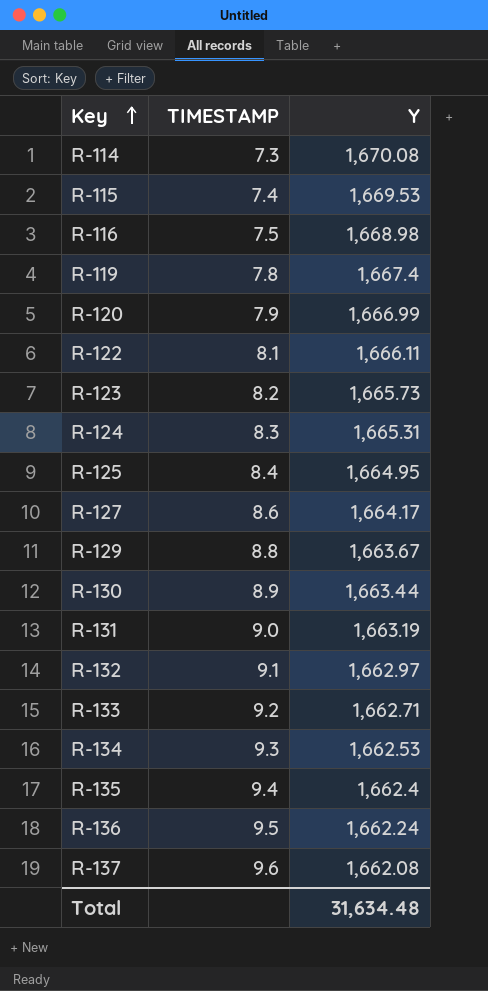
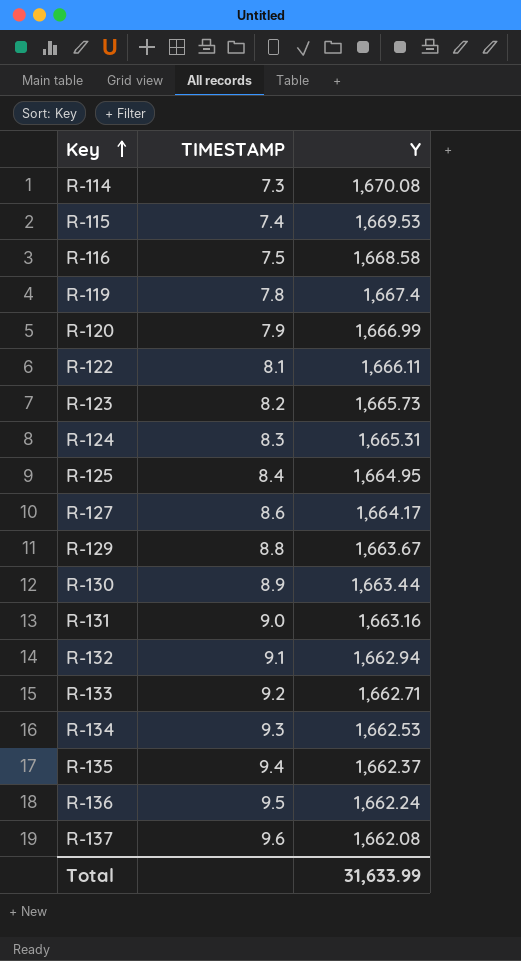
R-116 | Y: 1,668.98 -> 1,668.58
R-131 | Y: 1,663.19 -> 1,663.16
R-132 | Y: 1,662.97 -> 1,662.94
R-135 | Y: 1,662.4 -> 1,662.37
Total | Y: 31,634.48 -> 31,633.99

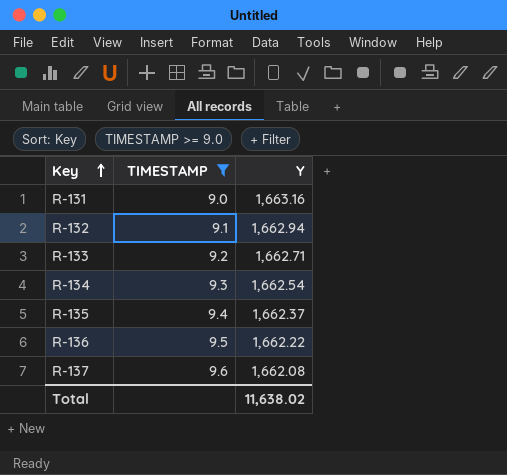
filter: none -> TIMESTAMP >= 9.0
R-134 | Y: 1,662.53 -> 1,662.54
R-136 | Y: 1,662.24 -> 1,662.22
Total | Y: 31,633.99 -> 11,638.02

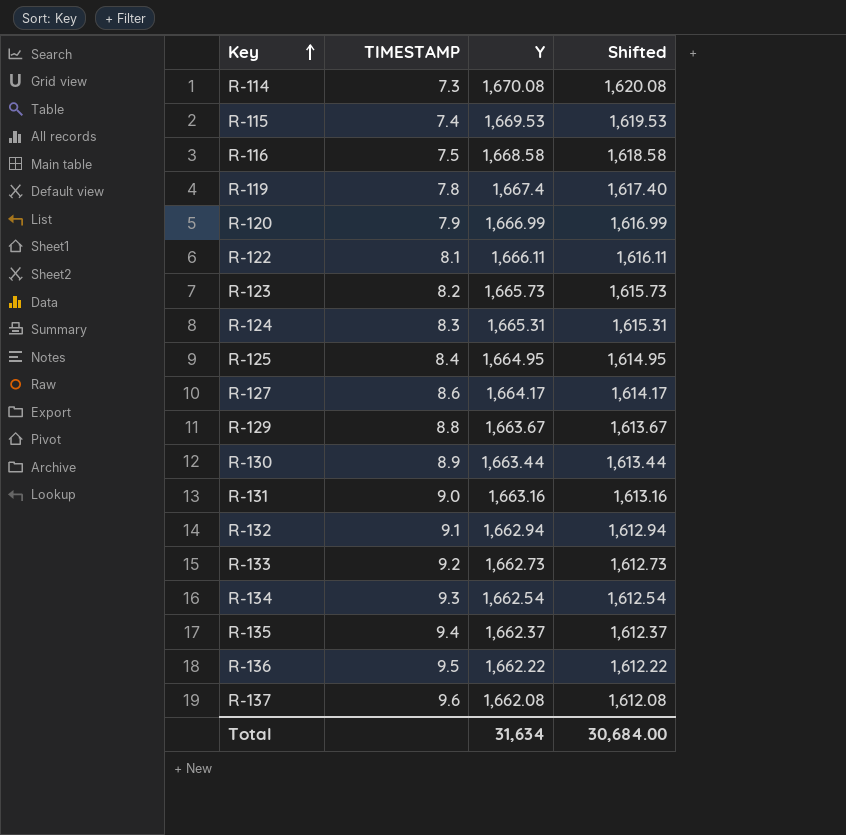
filter: TIMESTAMP >= 9.0 -> none
column Shifted | formula: none -> [Y] - 50
R-133 | Y: 1,662.71 -> 1,662.73
Total | Y: 11,638.02 -> 31,634

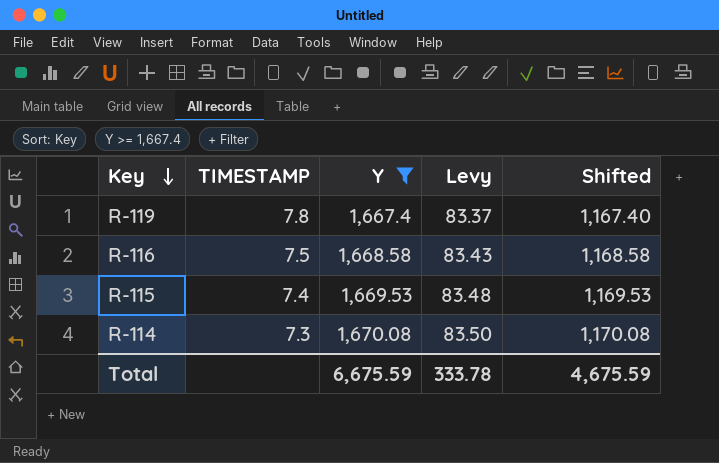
filter: none -> Y >= 1,667.4
row order: Key ascending -> Key descending
column Levy | formula: none -> [Y] * 0.05
column Shifted | formula: [Y] - 50 -> [Y] - 500
Total | Y: 31,634 -> 6,675.59
Total | Shifted: 30,684.00 -> 4,675.59

